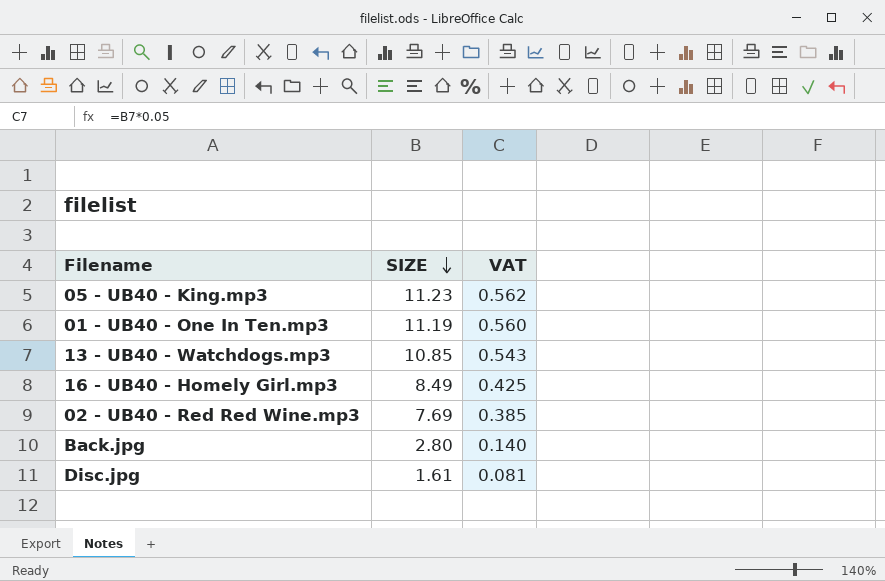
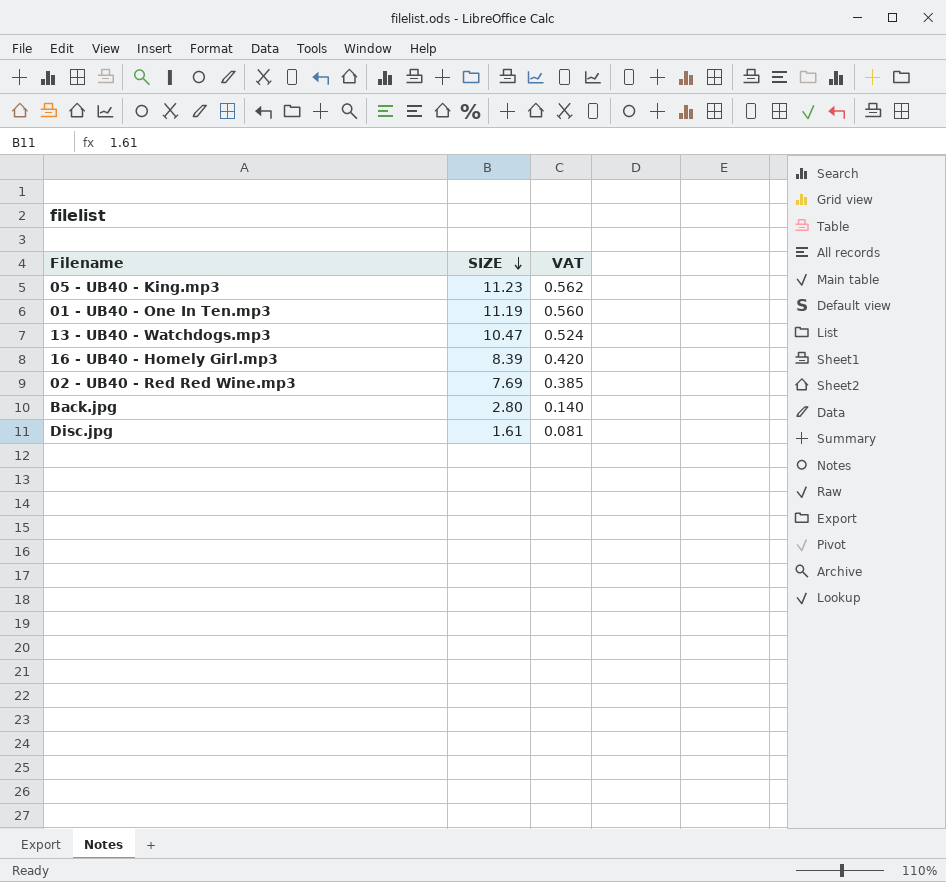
13 - UB40 - Watchdogs.mp3 | SIZE: 10.85 -> 10.47
13 - UB40 - Watchdogs.mp3 | VAT: 0.543 -> 0.524
16 - UB40 - Homely Girl.mp3 | SIZE: 8.49 -> 8.39
16 - UB40 - Homely Girl.mp3 | VAT: 0.425 -> 0.420

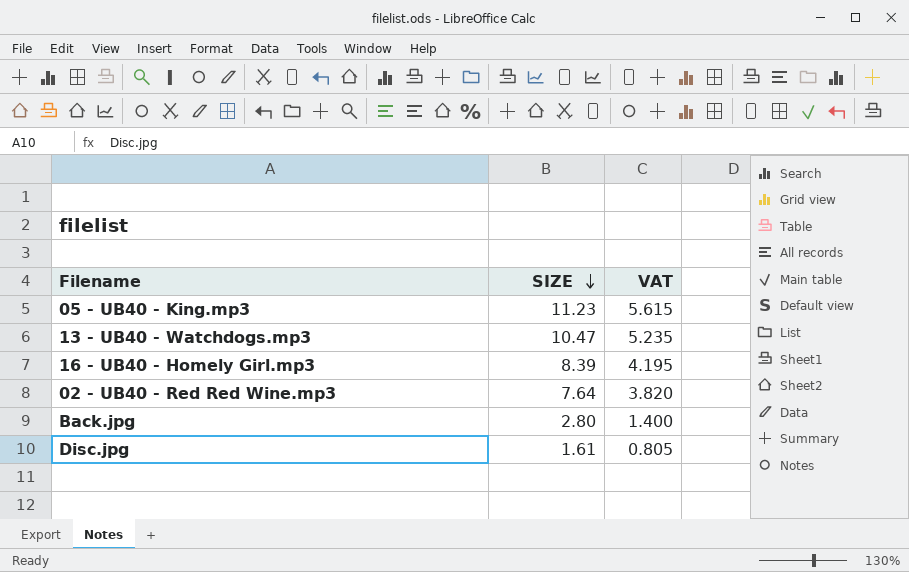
column VAT | formula: [SIZE] * 0.05 -> [SIZE] * 0.5
row 01 - UB40 - One In Ten.mp3: 11.19 | 0.560 -> none
02 - UB40 - Red Red Wine.mp3 | SIZE: 7.69 -> 7.64

